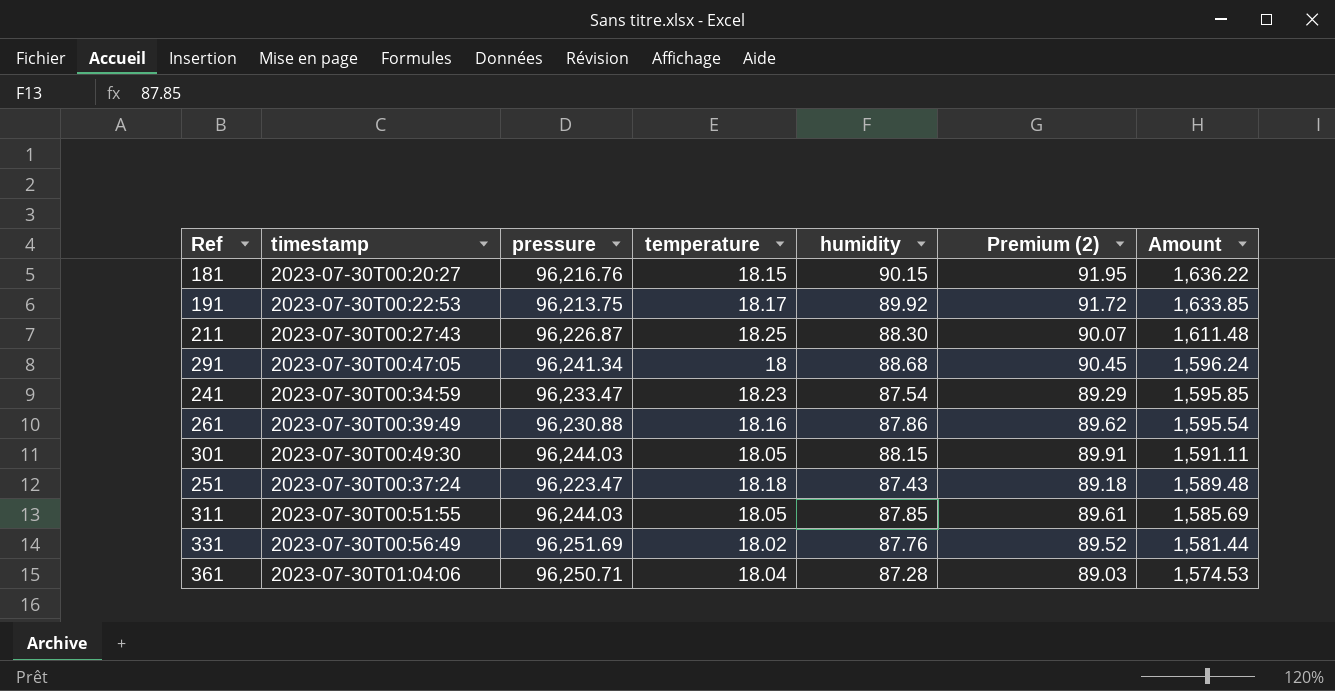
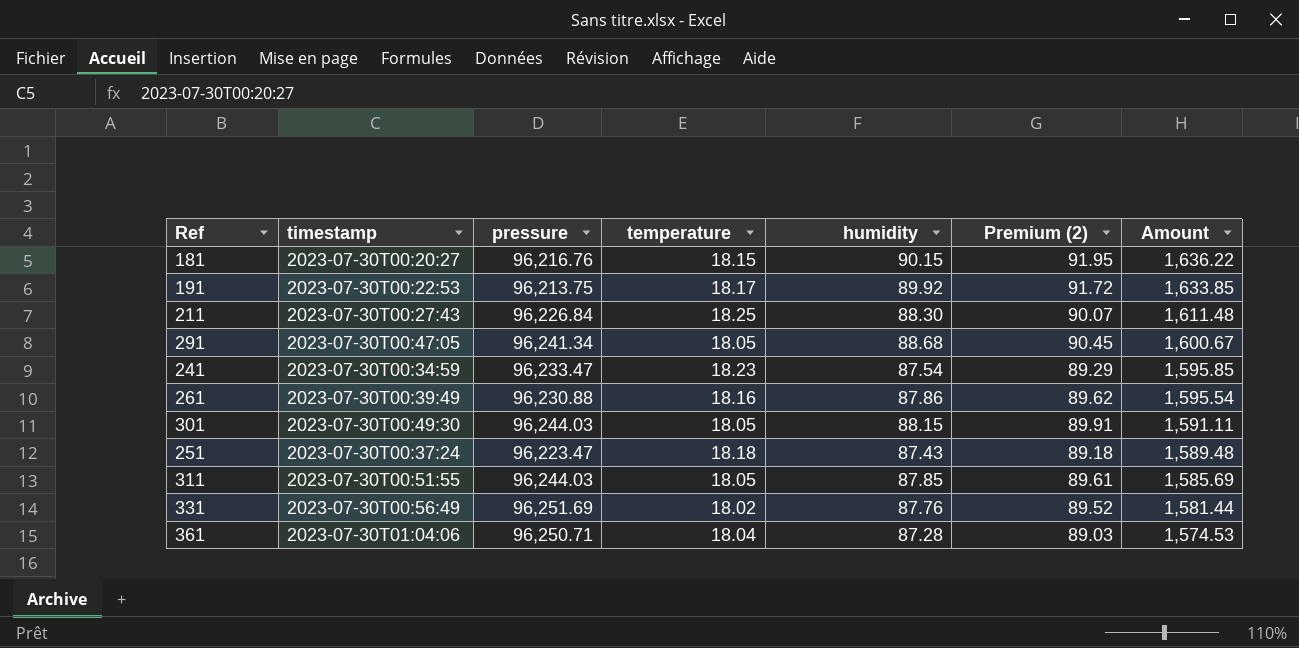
211 | pressure: 96,226.87 -> 96,226.84
291 | temperature: 18 -> 18.05
291 | Amount: 1,596.24 -> 1,600.67

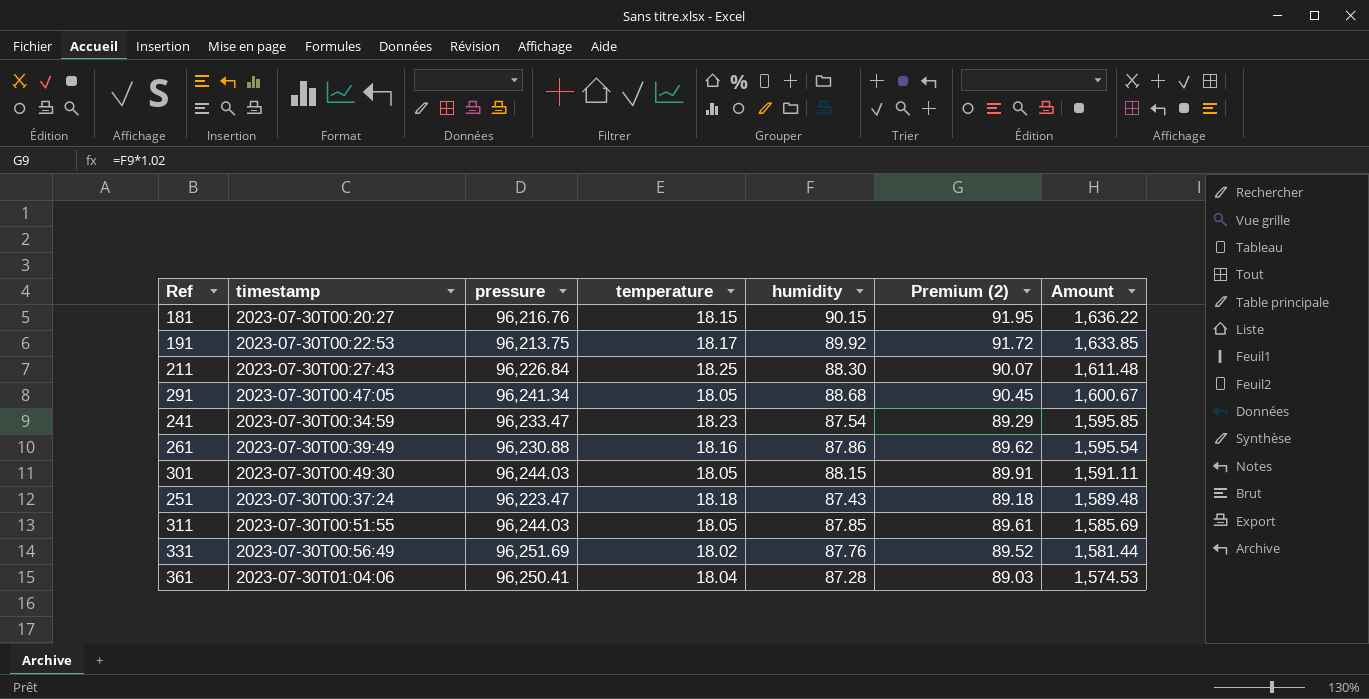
361 | pressure: 96,250.71 -> 96,250.41

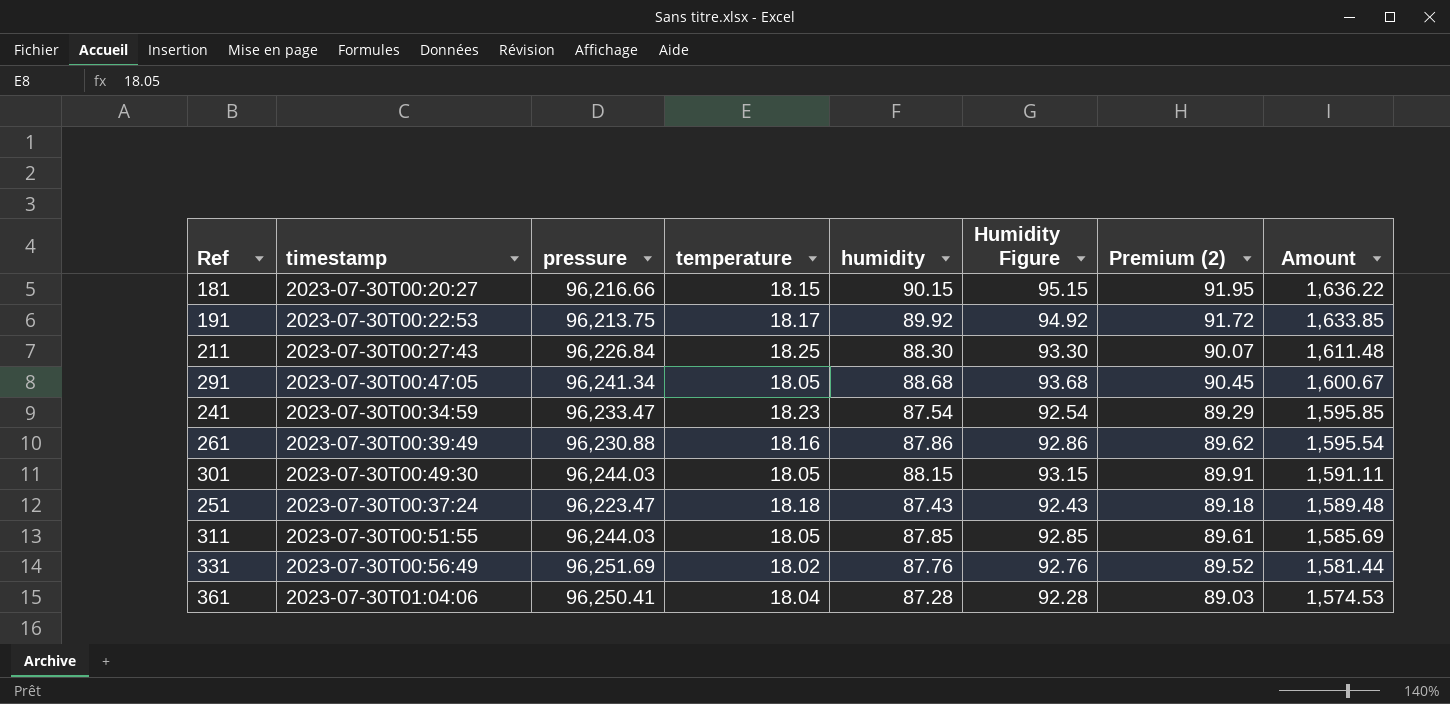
column Humidity Figure | formula: none -> [humidity] + 5
181 | pressure: 96,216.76 -> 96,216.66

